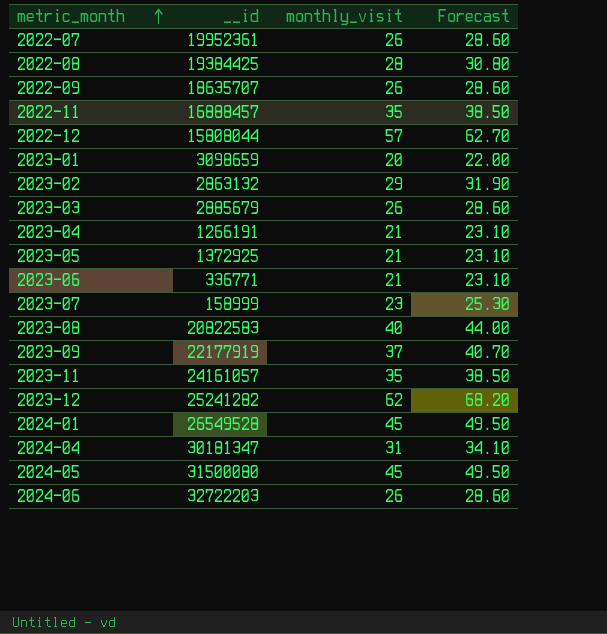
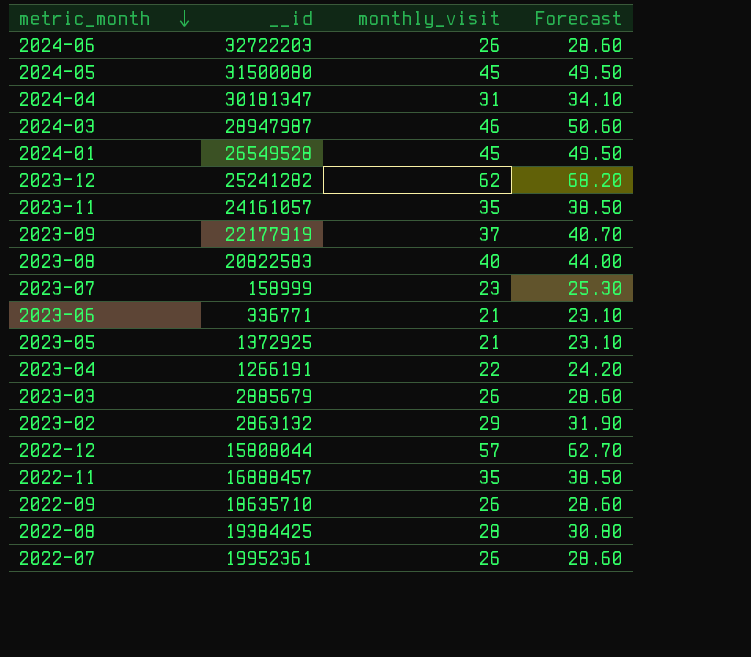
row order: metric_month ascending -> metric_month descending
row 2023-01: 3098659 | 20 | 22.00 -> none
row 2024-03: none -> 28947987 | 46 | 50.60
2023-04 | monthly_visit: 21 -> 22
2023-04 | Forecast: 23.10 -> 24.20
2022-09 | __id: 18635707 -> 18635710

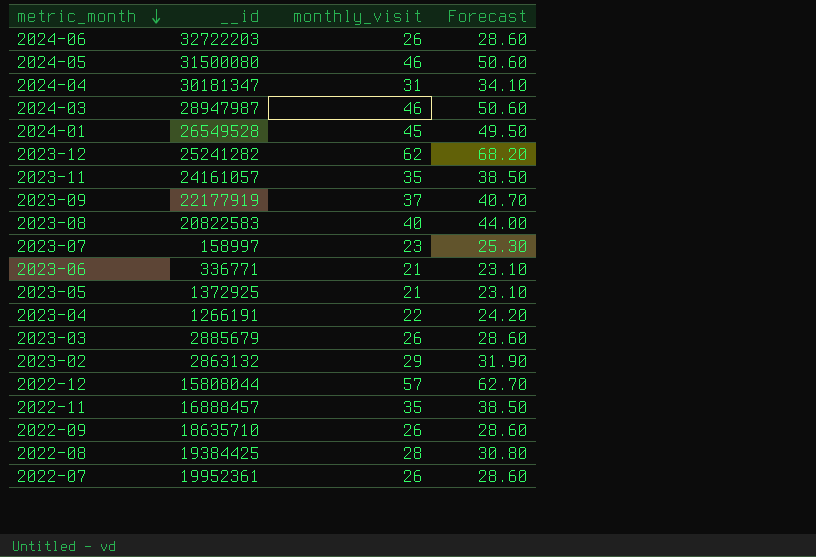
2024-05 | monthly_visit: 45 -> 46
2024-05 | Forecast: 49.50 -> 50.60
2023-07 | __id: 158999 -> 158997

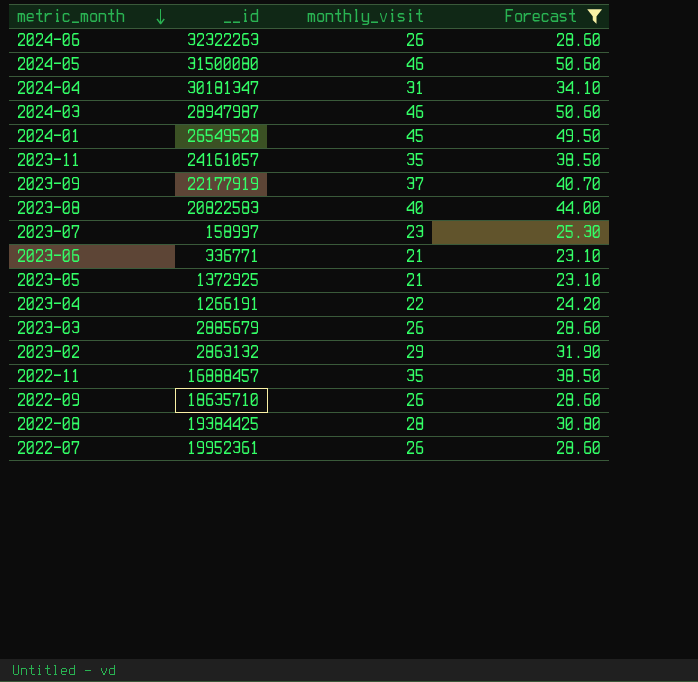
filter: none -> Forecast <= 50.60
2024-06 | __id: 32722203 -> 32322263

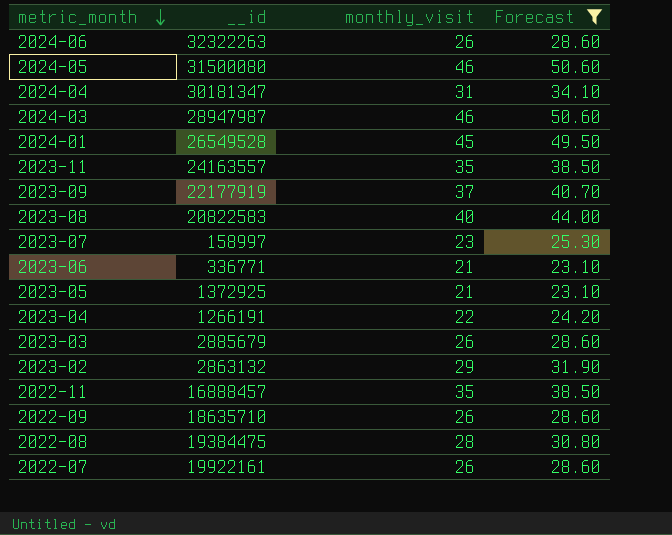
2023-11 | __id: 24161057 -> 24163557
2022-08 | __id: 19384425 -> 19384475
2022-07 | __id: 19952361 -> 19922161

